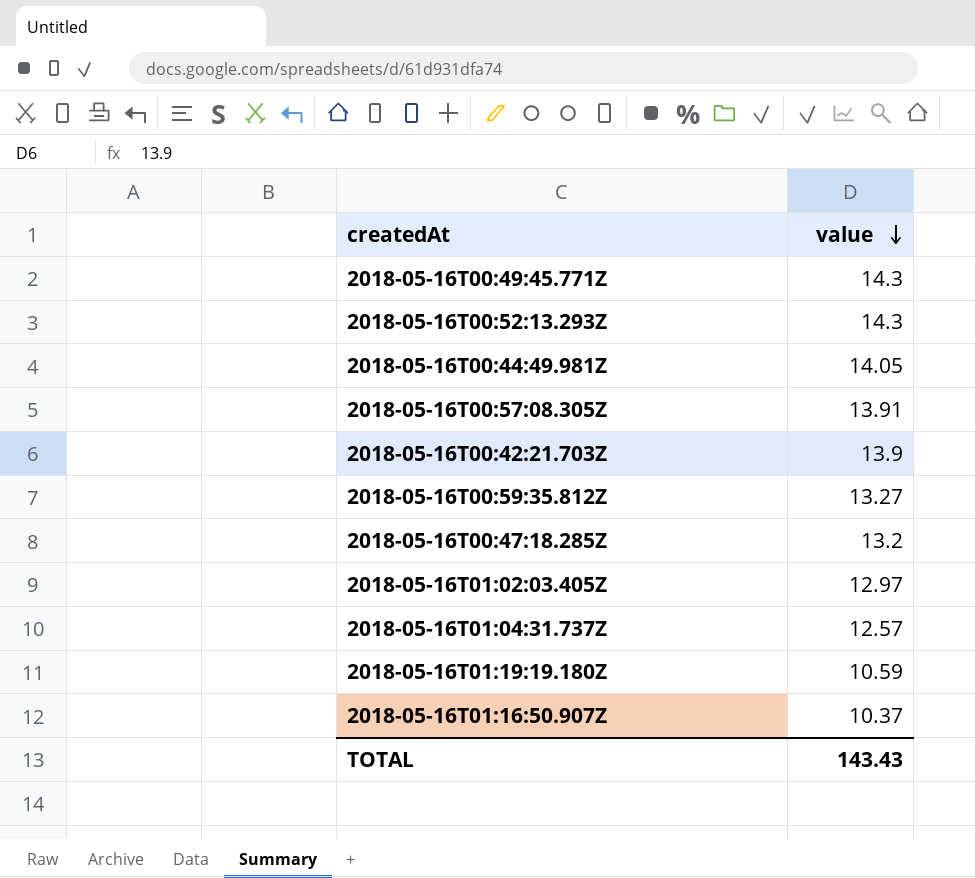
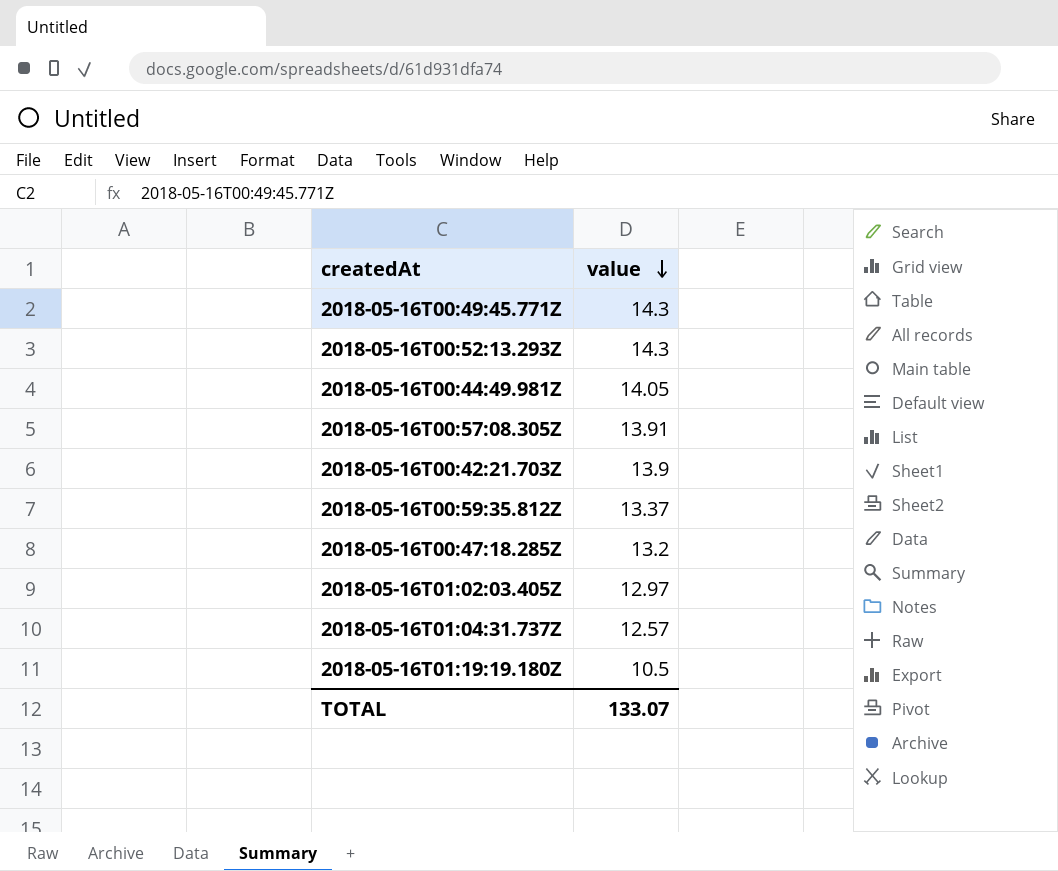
row 2018-05-16T01:16:50.907Z: 10.37 -> none
2018-05-16T00:59:35.812Z | value: 13.27 -> 13.37
2018-05-16T01:19:19.180Z | value: 10.59 -> 10.5
TOTAL | value: 143.43 -> 133.07

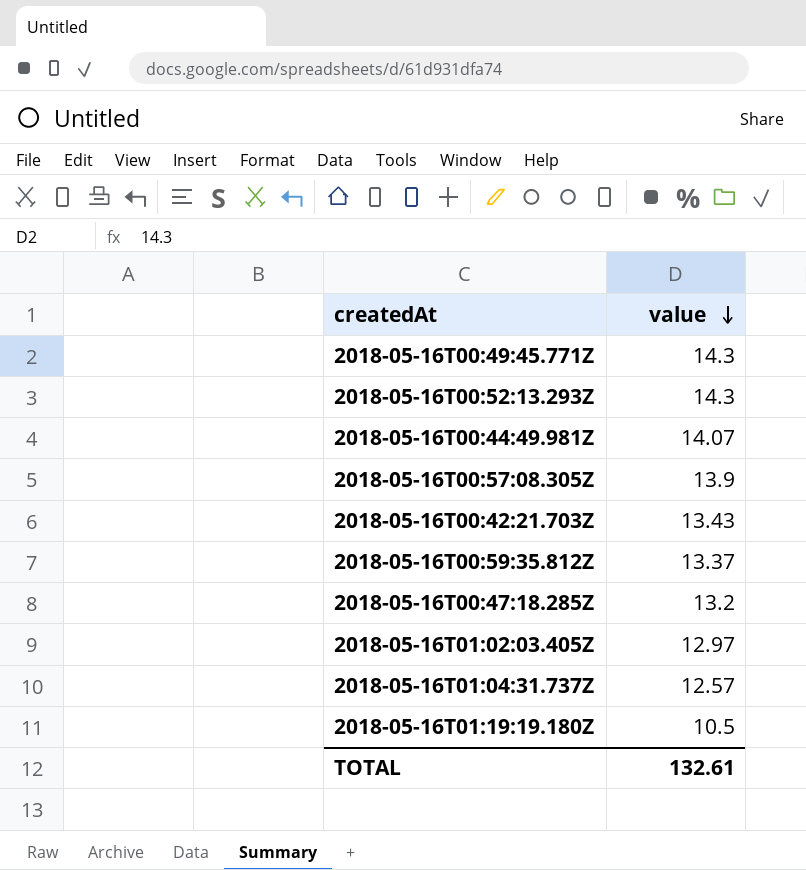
2018-05-16T00:44:49.981Z | value: 14.05 -> 14.07
2018-05-16T00:57:08.305Z | value: 13.91 -> 13.9
2018-05-16T00:42:21.703Z | value: 13.9 -> 13.43
TOTAL | value: 133.07 -> 132.61

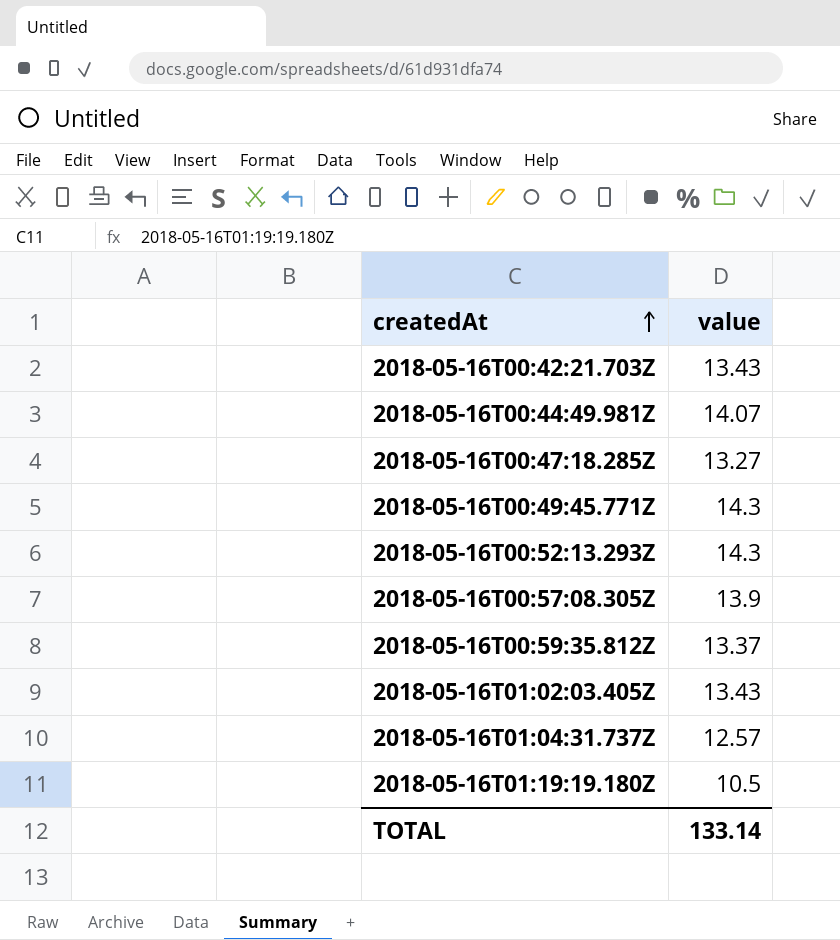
row order: value descending -> createdAt ascending
2018-05-16T00:47:18.285Z | value: 13.2 -> 13.27
2018-05-16T01:02:03.405Z | value: 12.97 -> 13.43
TOTAL | value: 132.61 -> 133.14

